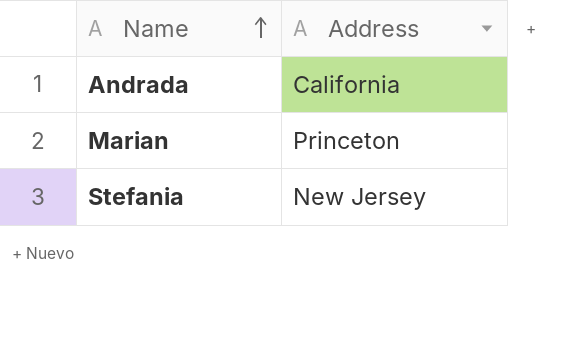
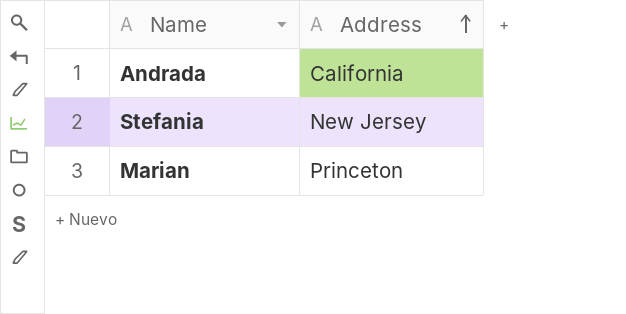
row order: Name ascending -> Address ascending

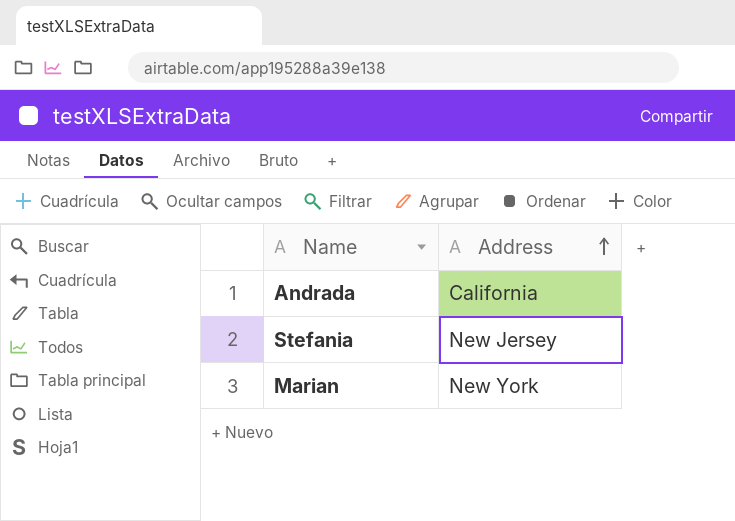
Marian | Address: Princeton -> New York

